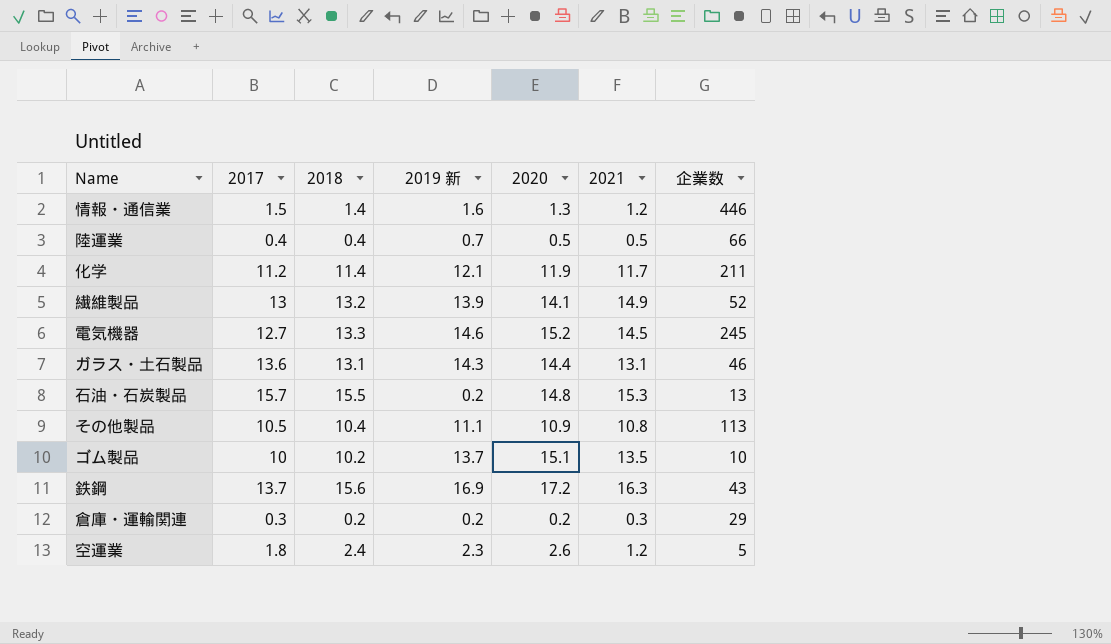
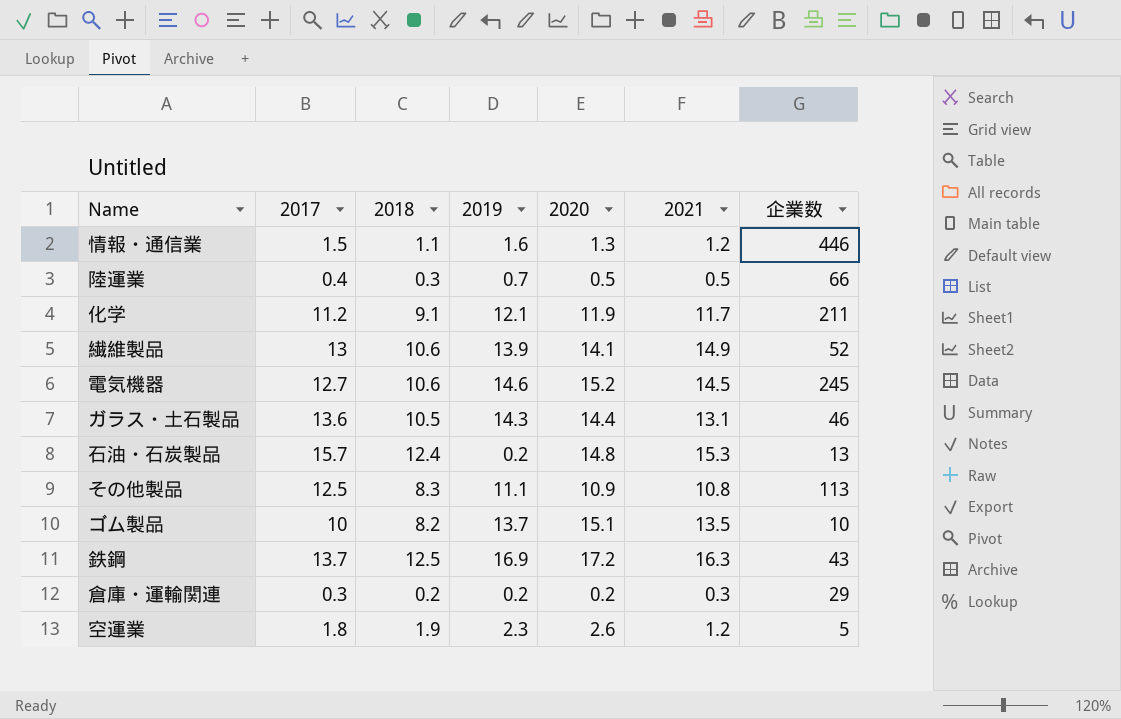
column name: 2019 新 -> 2019
情報・通信業 | 2018: 1.4 -> 1.1
陸運業 | 2018: 0.4 -> 0.3
化学 | 2018: 11.4 -> 9.1
繊維製品 | 2018: 13.2 -> 10.6
電気機器 | 2018: 13.3 -> 10.6
ガラス・土石製品 | 2018: 13.1 -> 10.5
石油・石炭製品 | 2018: 15.5 -> 12.4
その他製品 | 2017: 10.5 -> 12.5
その他製品 | 2018: 10.4 -> 8.3
ゴム製品 | 2018: 10.2 -> 8.2
鉄鋼 | 2018: 15.6 -> 12.5
空運業 | 2018: 2.4 -> 1.9

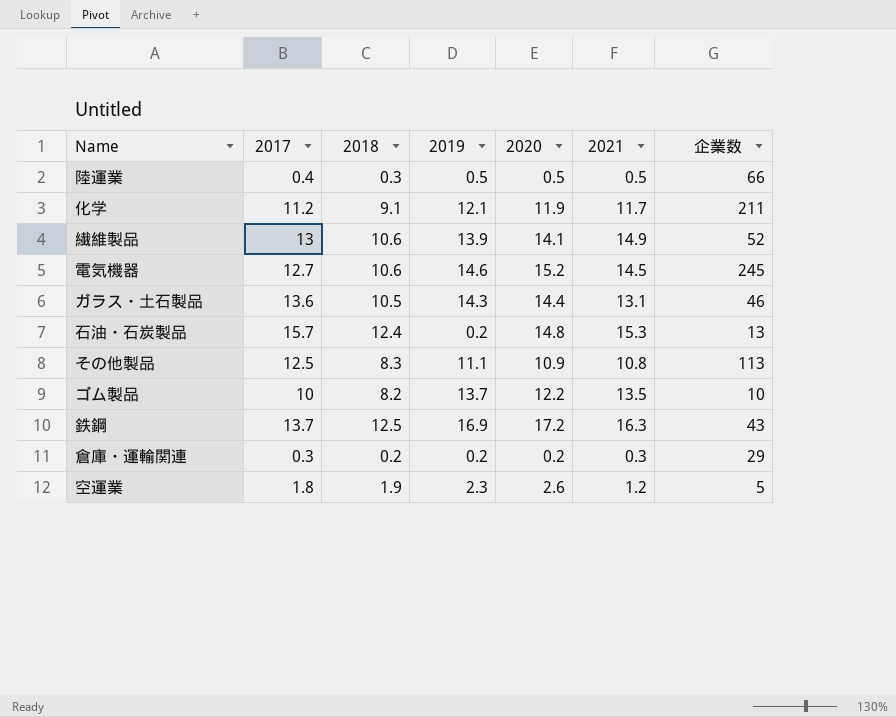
row 情報・通信業: 1.5 | 1.1 | 1.6 | 1.3 | 1.2 | 446 -> none
陸運業 | 2019: 0.7 -> 0.5
ゴム製品 | 2020: 15.1 -> 12.2

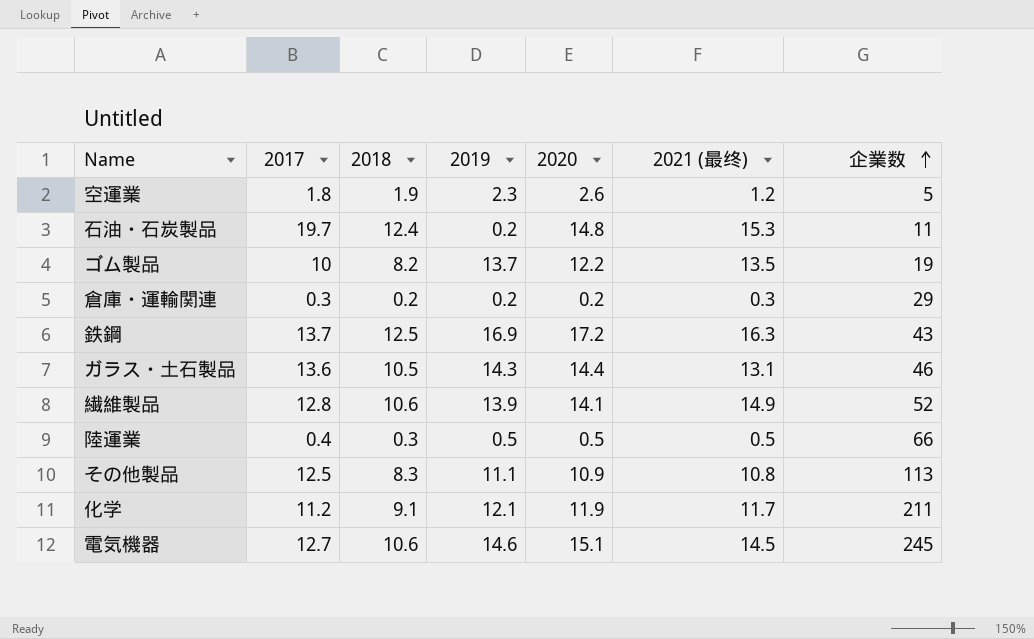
row order: none -> 企業数 ascending
column name: 2021 -> 2021 (最终)
石油・石炭製品 | 2017: 15.7 -> 19.7
石油・石炭製品 | 企業数: 13 -> 11
ゴム製品 | 企業数: 10 -> 19
繊維製品 | 2017: 13 -> 12.8
電気機器 | 2020: 15.2 -> 15.1

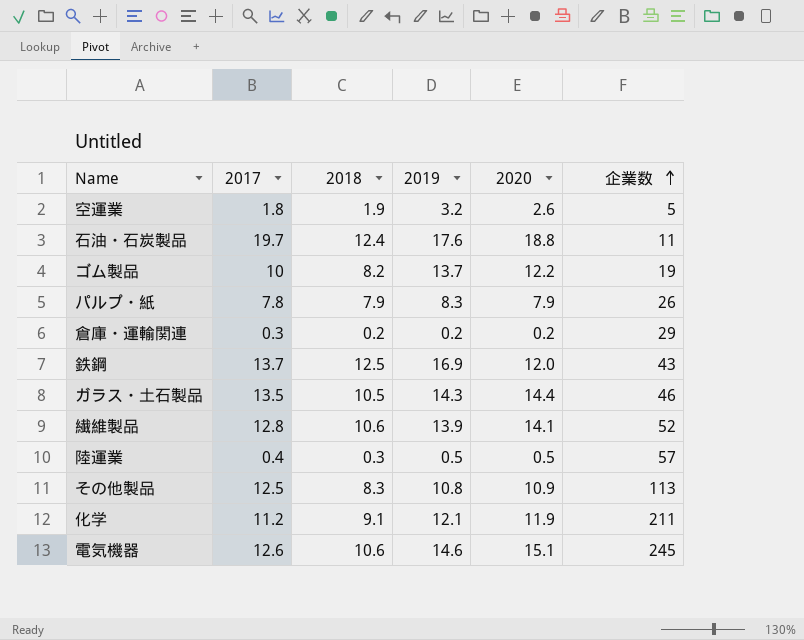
column 2021 (最终) | position: 6 -> none
空運業 | 2019: 2.3 -> 3.2
石油・石炭製品 | 2019: 0.2 -> 17.6
石油・石炭製品 | 2020: 14.8 -> 18.8
row パルプ・紙: none -> 7.8 | 7.9 | 8.3 | 7.9 | 26
鉄鋼 | 2020: 17.2 -> 12.0
ガラス・土石製品 | 2017: 13.6 -> 13.5
陸運業 | 企業数: 66 -> 57
その他製品 | 2019: 11.1 -> 10.8
電気機器 | 2017: 12.7 -> 12.6

